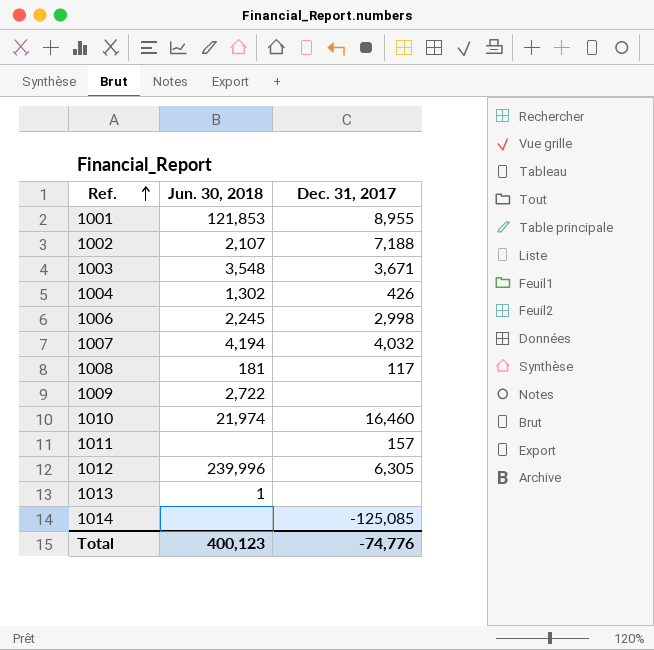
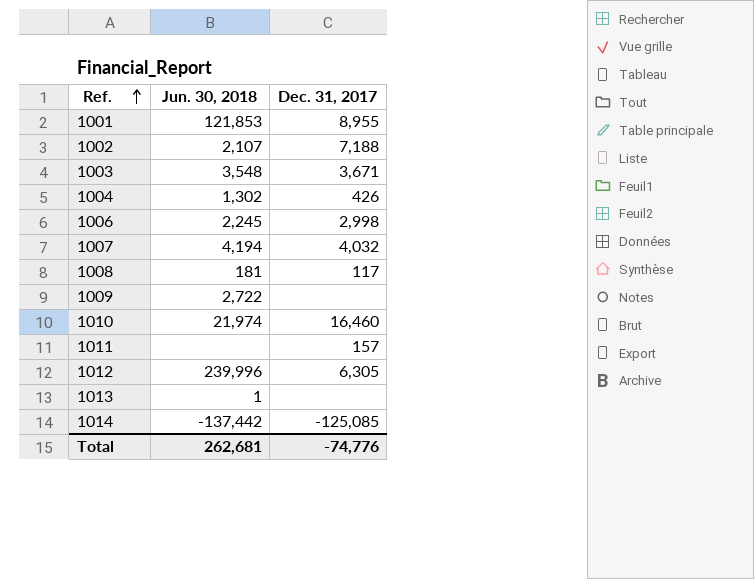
1014 | Jun. 30, 2018: none -> -137,442
Total | Jun. 30, 2018: 400,123 -> 262,681

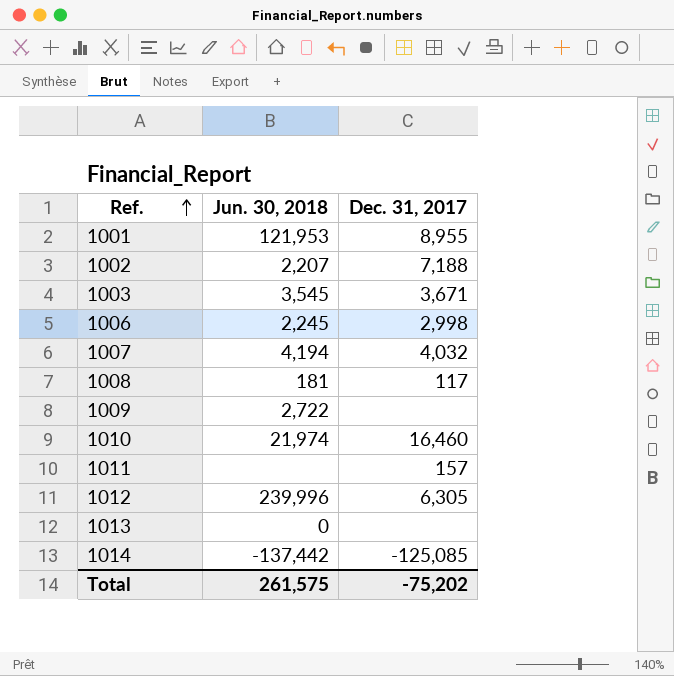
row 1004: 1,302 | 426 -> none
1001 | Jun. 30, 2018: 121,853 -> 121,953
1002 | Jun. 30, 2018: 2,107 -> 2,207
1003 | Jun. 30, 2018: 3,548 -> 3,545
1013 | Jun. 30, 2018: 1 -> 0
Total | Jun. 30, 2018: 262,681 -> 261,575
Total | Dec. 31, 2017: -74,776 -> -75,202

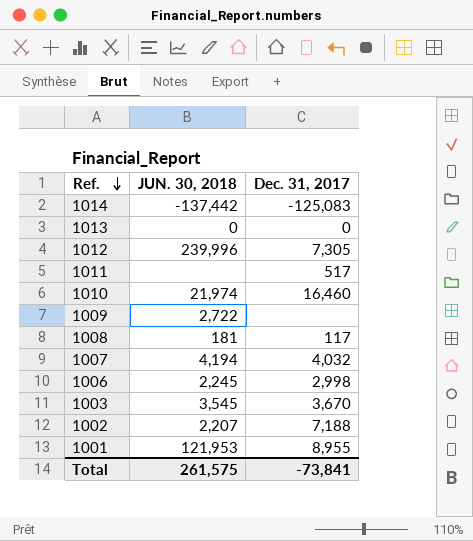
row order: Ref. ascending -> Ref. descending
column name: Jun. 30, 2018 -> JUN. 30, 2018
1014 | Dec. 31, 2017: -125,085 -> -125,083
1013 | Dec. 31, 2017: none -> 0
1012 | Dec. 31, 2017: 6,305 -> 7,305
1011 | Dec. 31, 2017: 157 -> 517
1003 | Dec. 31, 2017: 3,671 -> 3,670
Total | Dec. 31, 2017: -75,202 -> -73,841

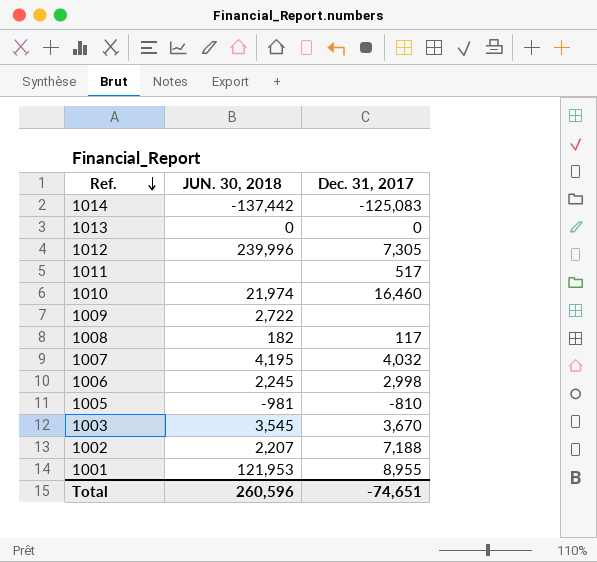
1008 | JUN. 30, 2018: 181 -> 182
1007 | JUN. 30, 2018: 4,194 -> 4,195
row 1005: none -> -981 | -810
Total | JUN. 30, 2018: 261,575 -> 260,596
Total | Dec. 31, 2017: -73,841 -> -74,651

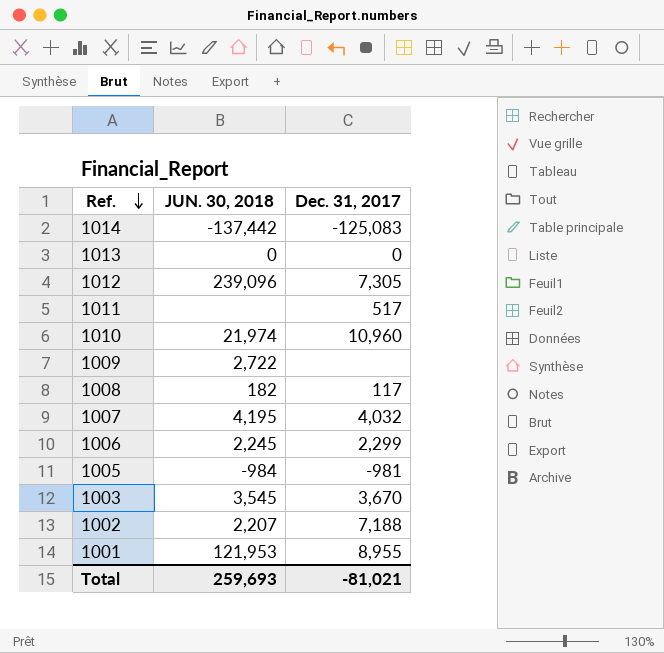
1012 | JUN. 30, 2018: 239,996 -> 239,096
1010 | Dec. 31, 2017: 16,460 -> 10,960
1006 | Dec. 31, 2017: 2,998 -> 2,299
1005 | JUN. 30, 2018: -981 -> -984
1005 | Dec. 31, 2017: -810 -> -981
Total | JUN. 30, 2018: 260,596 -> 259,693
Total | Dec. 31, 2017: -74,651 -> -81,021

